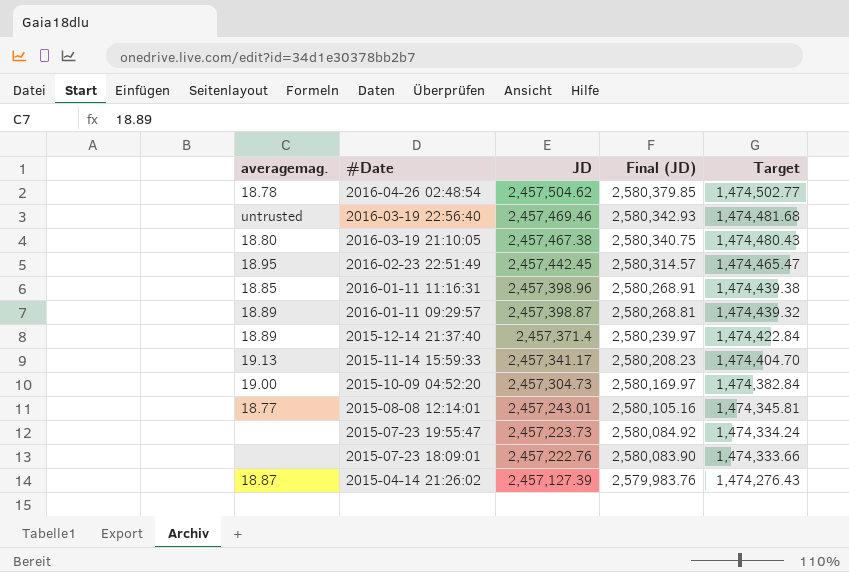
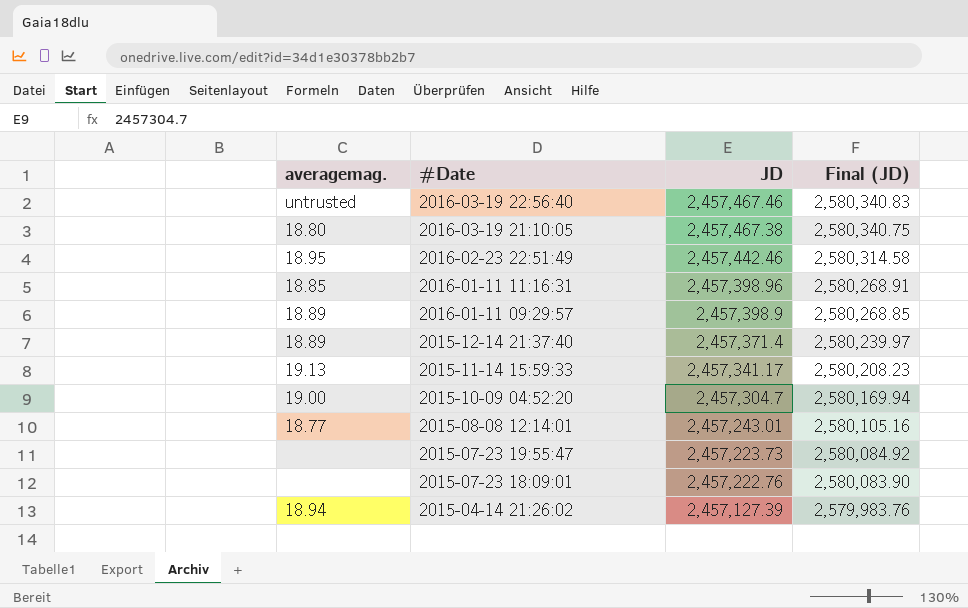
column Target | formula: [JD] * 0.6 -> none
row 2016-04-26 02:48:54: 18.78 | 2,457,504.62 | 2,580,379.85 | 1,474,502.77 -> none
2016-03-19 22:56:40 | JD: 2,457,469.46 -> 2,457,467.46
2016-03-19 22:56:40 | Final (JD): 2,580,342.93 -> 2,580,340.83
2016-02-23 22:51:49 | JD: 2,457,442.45 -> 2,457,442.46
2016-02-23 22:51:49 | Final (JD): 2,580,314.57 -> 2,580,314.58
2016-01-11 09:29:57 | JD: 2,457,398.87 -> 2,457,398.9
2016-01-11 09:29:57 | Final (JD): 2,580,268.81 -> 2,580,268.85
2015-10-09 04:52:20 | JD: 2,457,304.73 -> 2,457,304.7
2015-10-09 04:52:20 | Final (JD): 2,580,169.97 -> 2,580,169.94
2015-04-14 21:26:02 | averagemag.: 18.87 -> 18.94

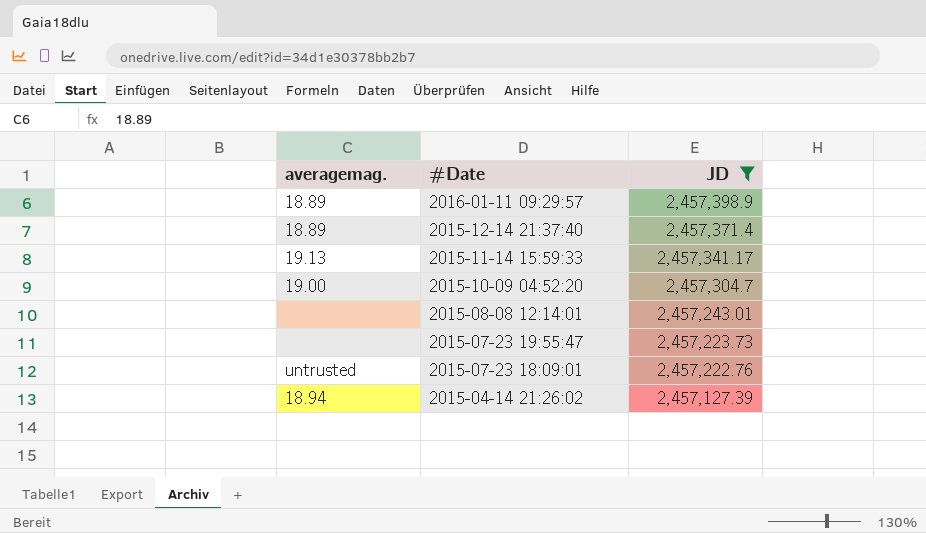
filter: none -> JD <= 2,457,398.9
column Final (JD) | formula: [JD] * 1.05 -> none
2015-08-08 12:14:01 | averagemag.: 18.77 -> none
2015-07-23 18:09:01 | averagemag.: none -> untrusted

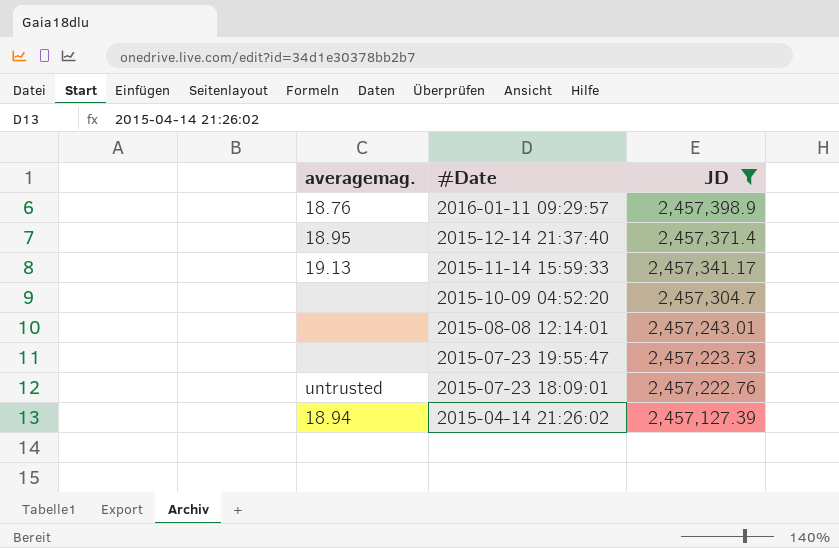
2016-01-11 09:29:57 | averagemag.: 18.89 -> 18.76
2015-12-14 21:37:40 | averagemag.: 18.89 -> 18.95
2015-10-09 04:52:20 | averagemag.: 19.00 -> none

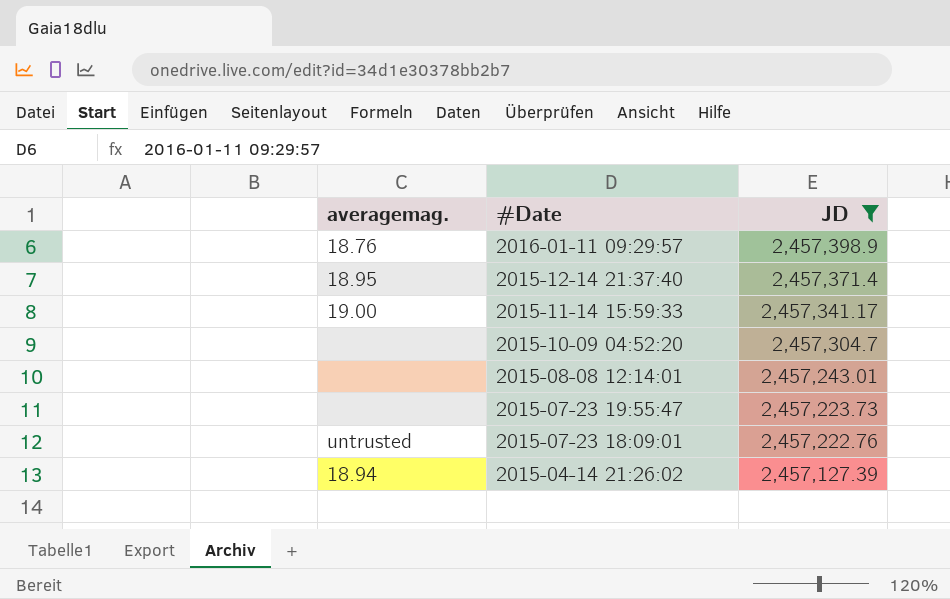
2015-11-14 15:59:33 | averagemag.: 19.13 -> 19.00

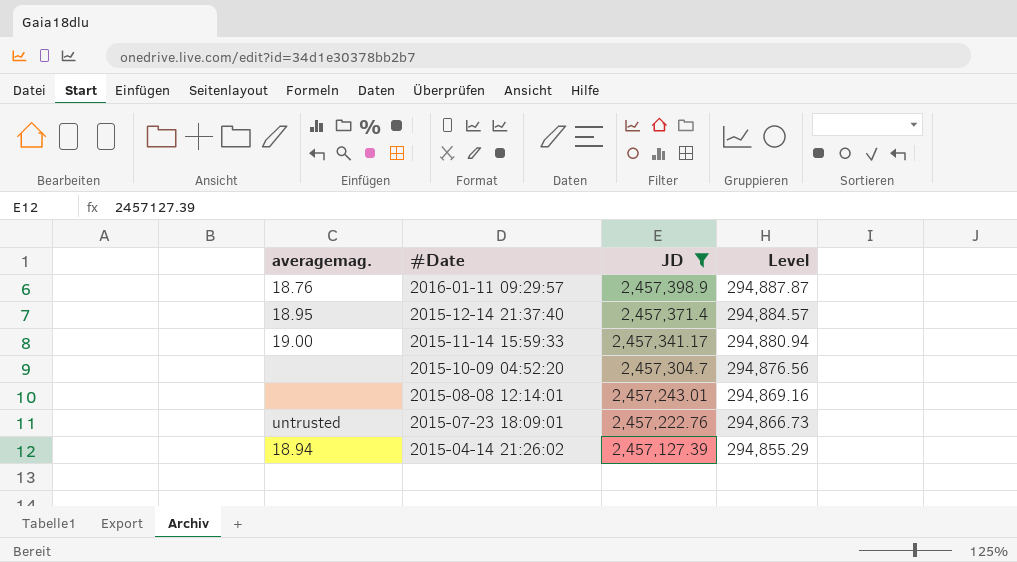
column Level | formula: none -> [JD] * 0.12
row 2015-07-23 19:55:47: none | 2,457,223.73 -> none

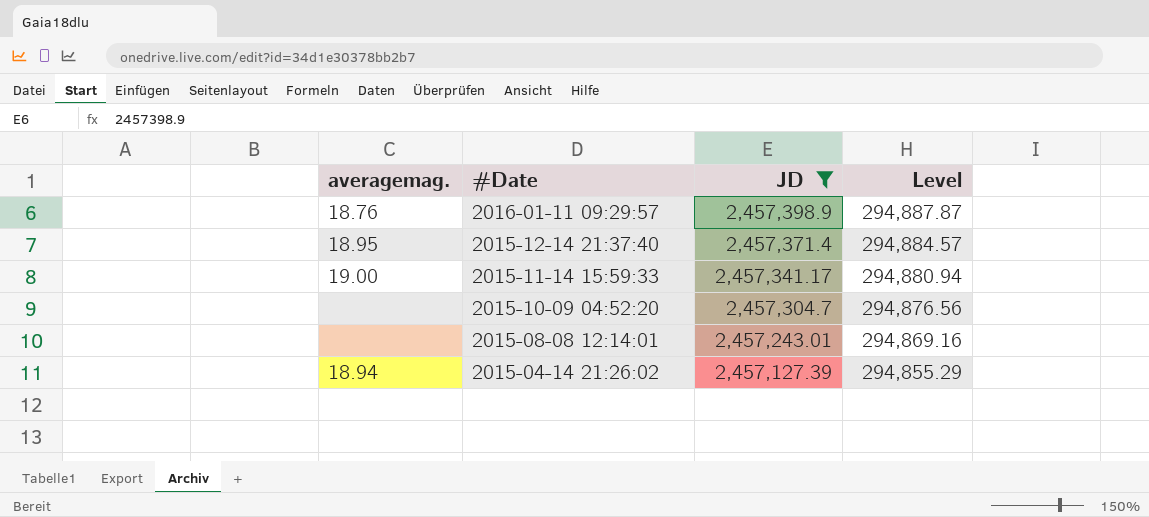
row 2015-07-23 18:09:01: untrusted | 2,457,222.76 | 294,866.73 -> none

